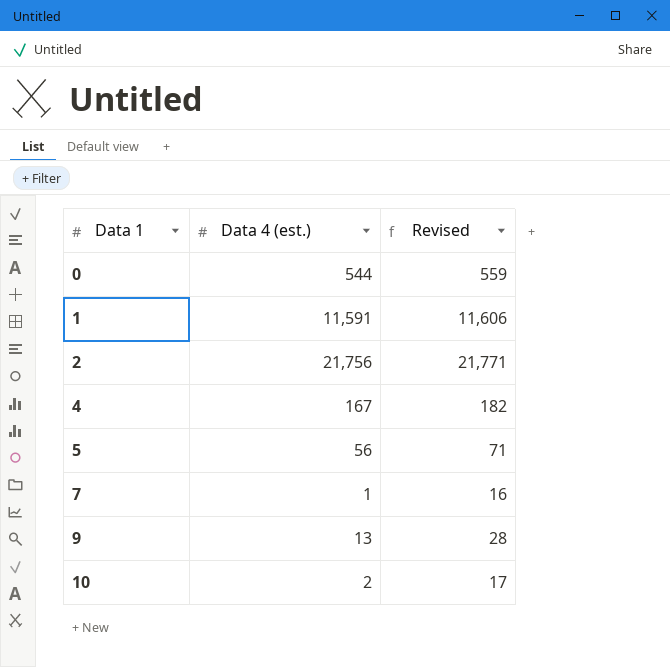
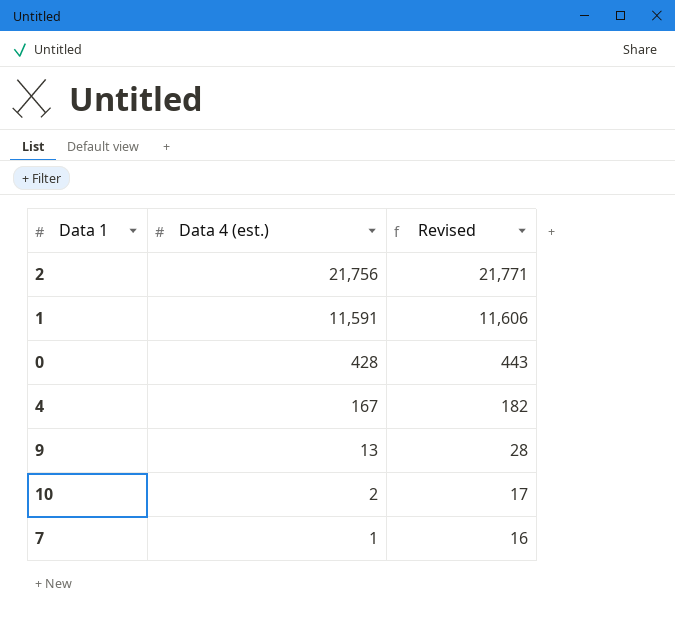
row order: Data 1 ascending -> Data 4 (est.) descending
row 5: 56 | 71 -> none
0 | Data 4 (est.): 544 -> 428
0 | Revised: 559 -> 443

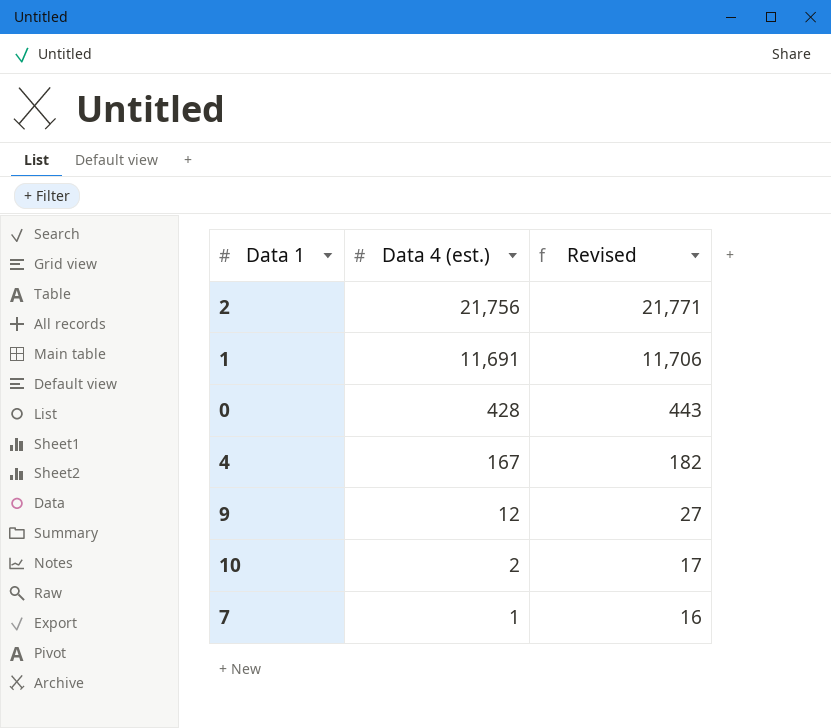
1 | Data 4 (est.): 11,591 -> 11,691
1 | Revised: 11,606 -> 11,706
9 | Data 4 (est.): 13 -> 12
9 | Revised: 28 -> 27

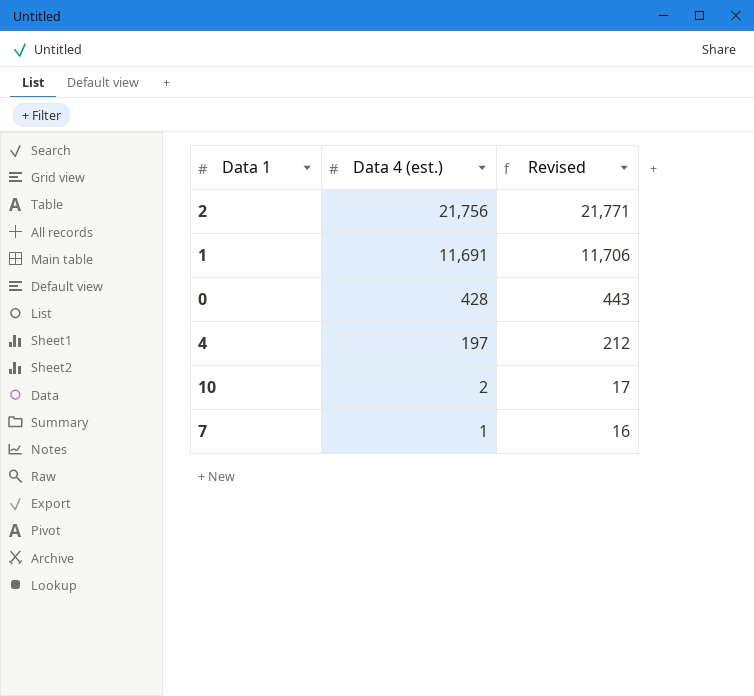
row 9: 12 | 27 -> none
4 | Data 4 (est.): 167 -> 197
4 | Revised: 182 -> 212

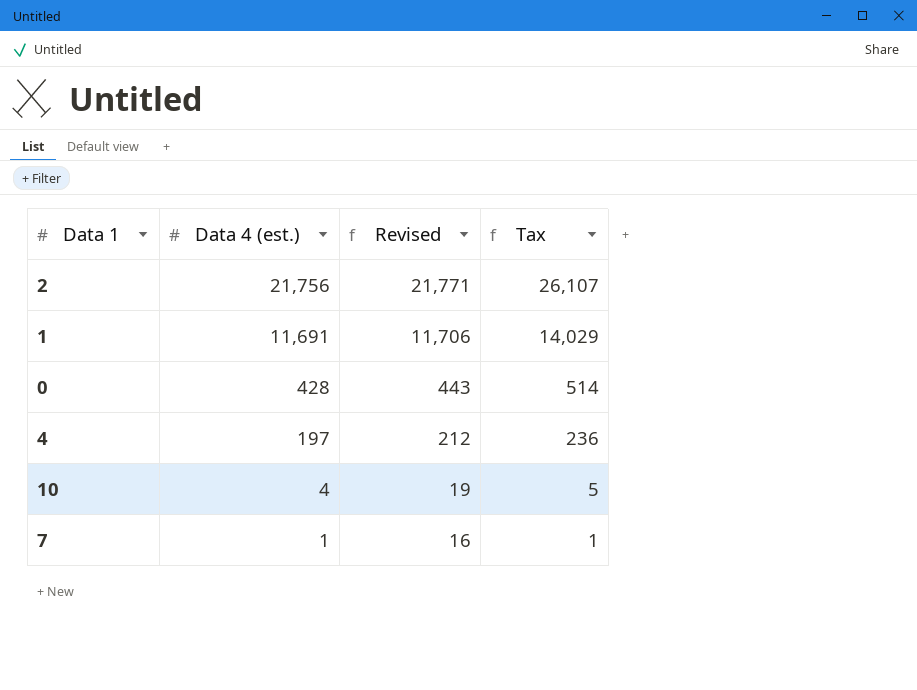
column Tax | formula: none -> [Data 4 (est.)] * 1.2
10 | Data 4 (est.): 2 -> 4
10 | Revised: 17 -> 19

